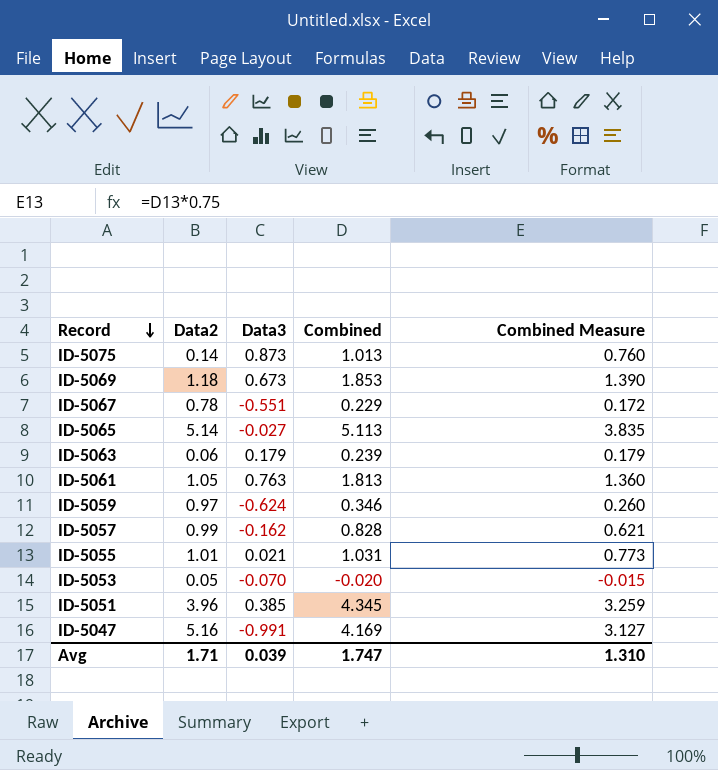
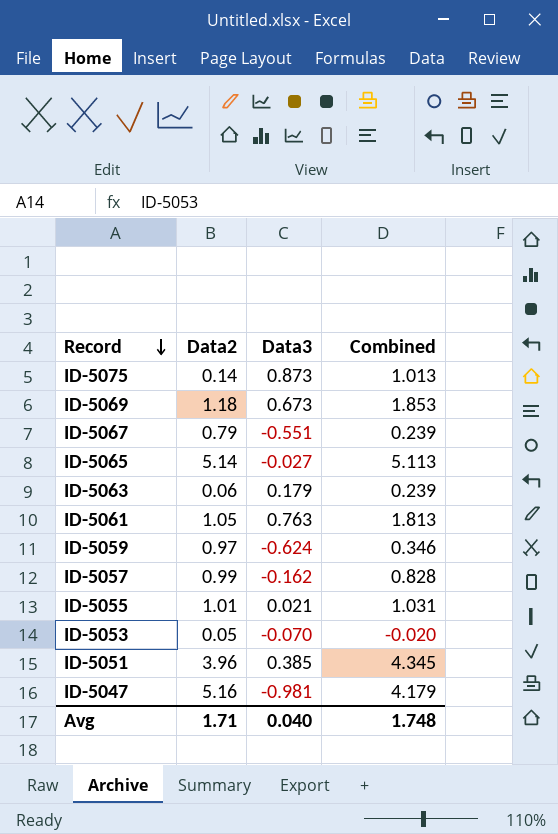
column Combined Measure | formula: [Combined] * 0.75 -> none
ID-5067 | Data2: 0.78 -> 0.79
ID-5067 | Combined: 0.229 -> 0.239
ID-5047 | Data3: -0.991 -> -0.981
ID-5047 | Combined: 4.169 -> 4.179
Avg | Data3: 0.039 -> 0.040
Avg | Combined: 1.747 -> 1.748

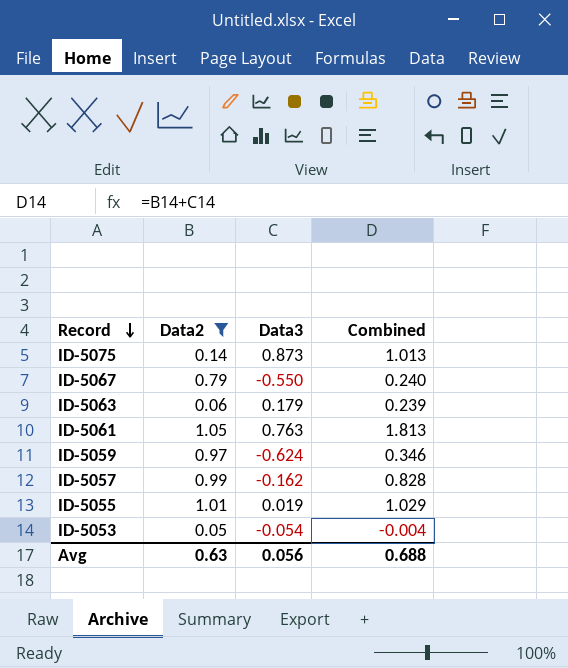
filter: none -> Data2 <= 1.05
ID-5067 | Data3: -0.551 -> -0.550
ID-5067 | Combined: 0.239 -> 0.240
ID-5055 | Data3: 0.021 -> 0.019
ID-5055 | Combined: 1.031 -> 1.029
ID-5053 | Data3: -0.070 -> -0.054
ID-5053 | Combined: -0.020 -> -0.004
Avg | Data2: 1.71 -> 0.63
Avg | Data3: 0.040 -> 0.056
Avg | Combined: 1.748 -> 0.688

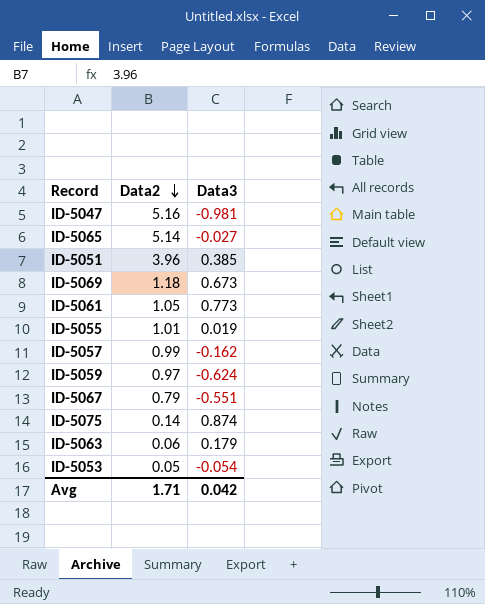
filter: Data2 <= 1.05 -> none
row order: Record descending -> Data2 descending
column Combined | formula: [Data2] + [Data3] -> none
ID-5061 | Data3: 0.763 -> 0.773
ID-5067 | Data3: -0.550 -> -0.551
ID-5075 | Data3: 0.873 -> 0.874
Avg | Data2: 0.63 -> 1.71
Avg | Data3: 0.056 -> 0.042

